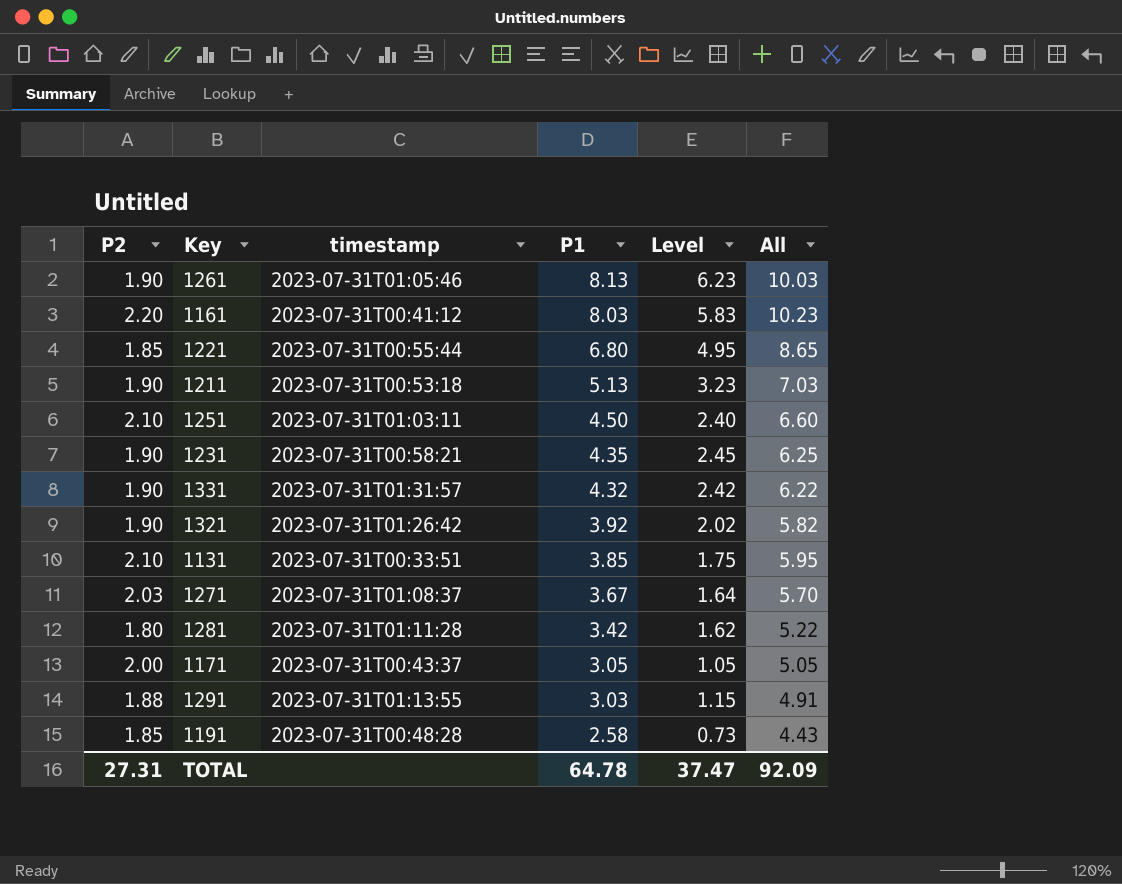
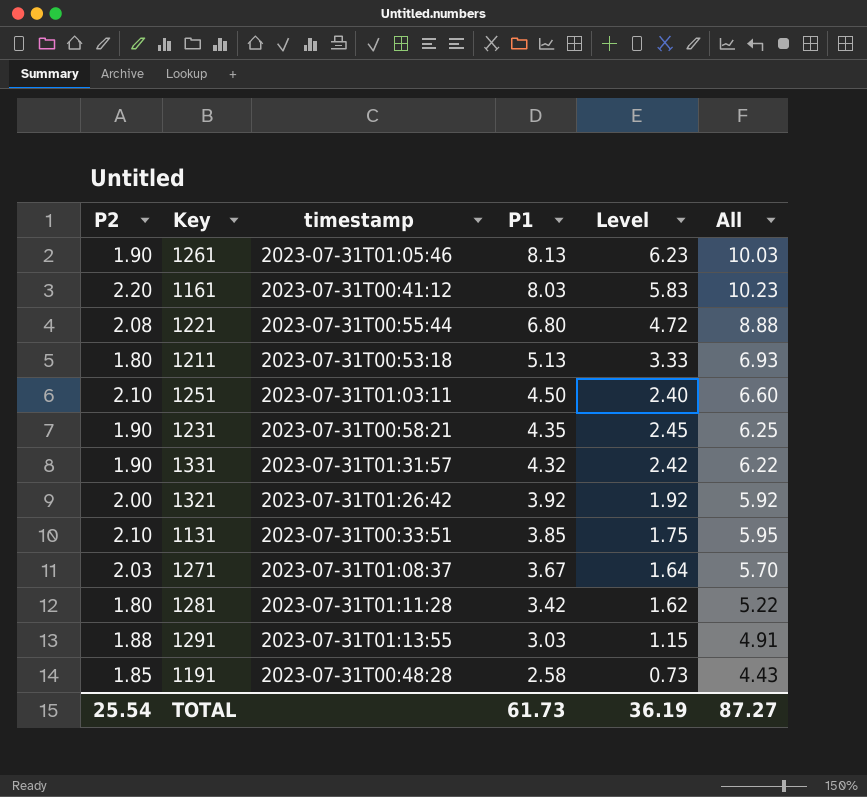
row 1171: 2.00 | 2023-07-31T00:43:37 | 3.05 | 1.05 | 5.05 -> none
1221 | P2: 1.85 -> 2.08
1221 | Level: 4.95 -> 4.72
1221 | All: 8.65 -> 8.88
1211 | P2: 1.90 -> 1.80
1211 | Level: 3.23 -> 3.33
1211 | All: 7.03 -> 6.93
1321 | P2: 1.90 -> 2.00
1321 | Level: 2.02 -> 1.92
1321 | All: 5.82 -> 5.92
TOTAL | P2: 27.31 -> 25.54
TOTAL | P1: 64.78 -> 61.73
TOTAL | Level: 37.47 -> 36.19
TOTAL | All: 92.09 -> 87.27

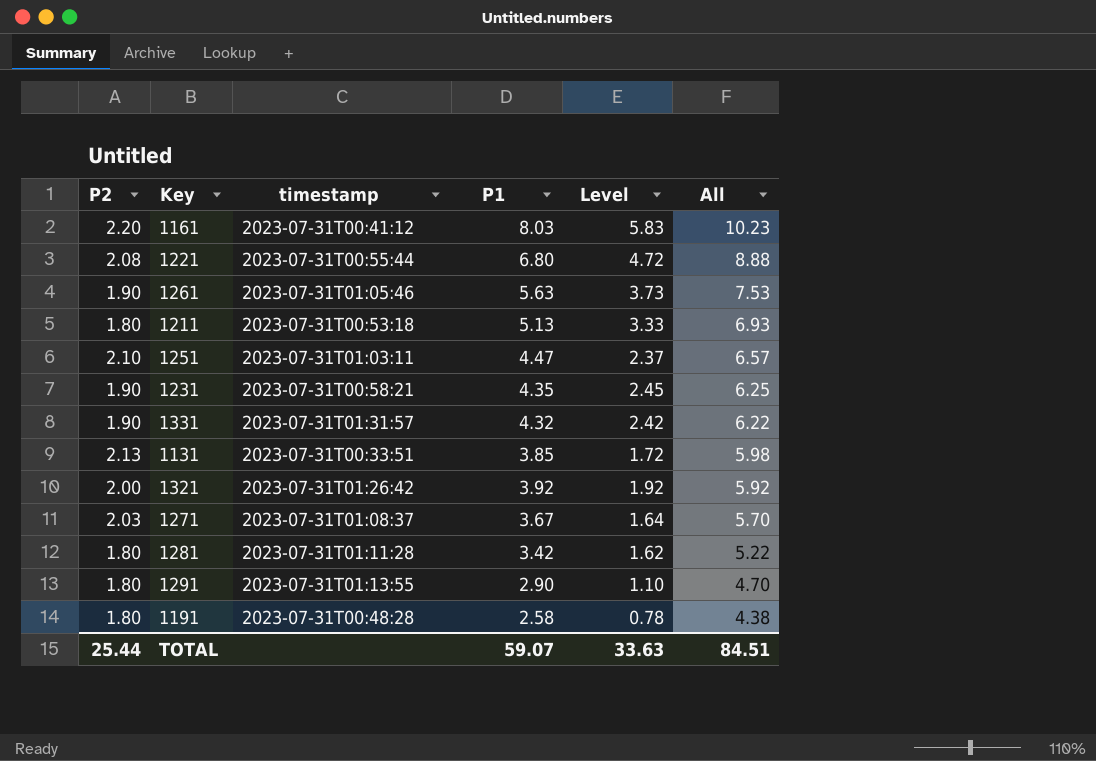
row order: P1 descending -> All descending
1261 | P1: 8.13 -> 5.63
1261 | Level: 6.23 -> 3.73
1261 | All: 10.03 -> 7.53
1251 | P1: 4.50 -> 4.47
1251 | Level: 2.40 -> 2.37
1251 | All: 6.60 -> 6.57
1131 | P2: 2.10 -> 2.13
1131 | Level: 1.75 -> 1.72
1131 | All: 5.95 -> 5.98
1291 | P2: 1.88 -> 1.80
1291 | P1: 3.03 -> 2.90
1291 | Level: 1.15 -> 1.10
1291 | All: 4.91 -> 4.70
1191 | P2: 1.85 -> 1.80
1191 | Level: 0.73 -> 0.78
1191 | All: 4.43 -> 4.38
TOTAL | P2: 25.54 -> 25.44
TOTAL | P1: 61.73 -> 59.07
TOTAL | Level: 36.19 -> 33.63
TOTAL | All: 87.27 -> 84.51

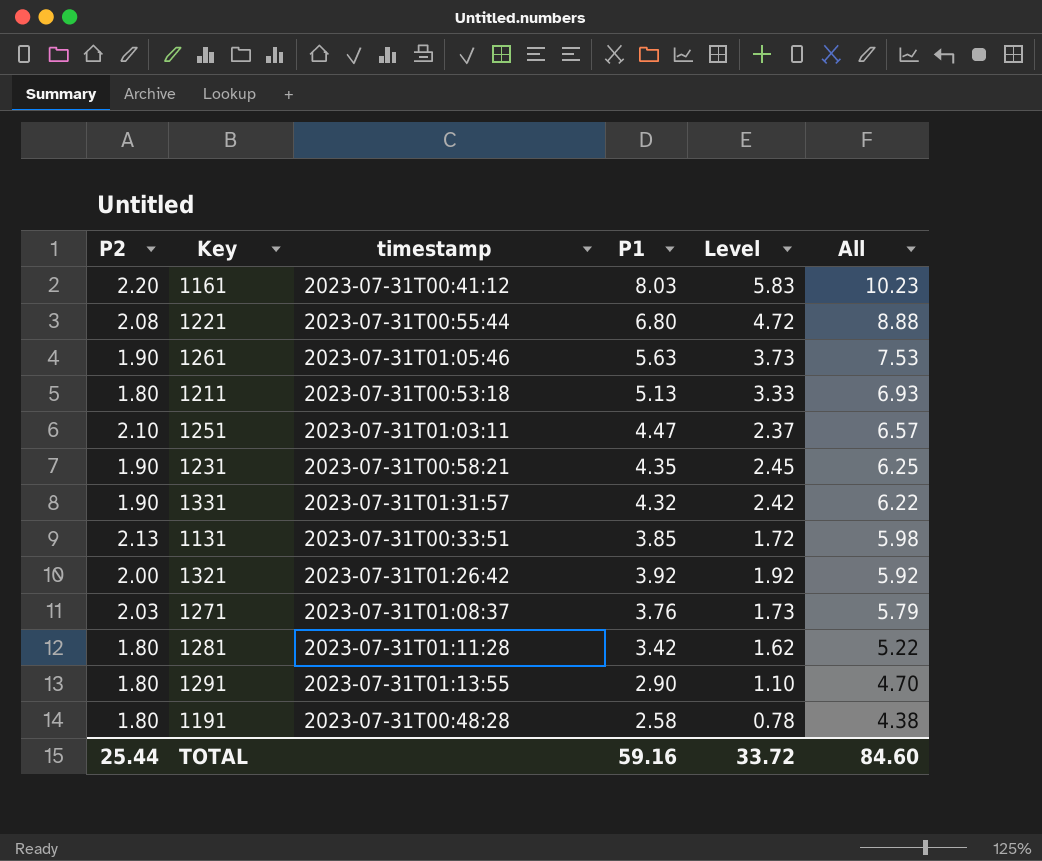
1271 | P1: 3.67 -> 3.76
1271 | Level: 1.64 -> 1.73
1271 | All: 5.70 -> 5.79
TOTAL | P1: 59.07 -> 59.16
TOTAL | Level: 33.63 -> 33.72
TOTAL | All: 84.51 -> 84.60

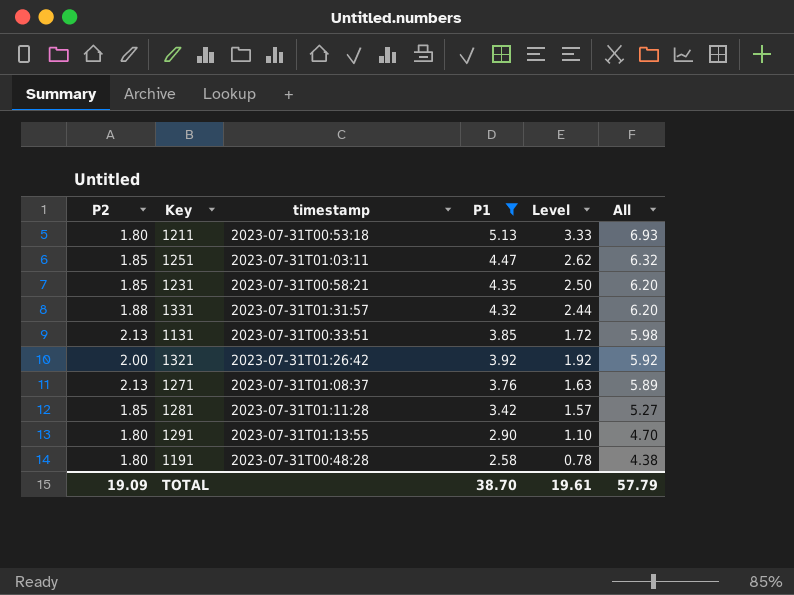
filter: none -> P1 <= 5.13
1251 | P2: 2.10 -> 1.85
1251 | Level: 2.37 -> 2.62
1251 | All: 6.57 -> 6.32
1231 | P2: 1.90 -> 1.85
1231 | Level: 2.45 -> 2.50
1231 | All: 6.25 -> 6.20
1331 | P2: 1.90 -> 1.88
1331 | Level: 2.42 -> 2.44
1331 | All: 6.22 -> 6.20
1271 | P2: 2.03 -> 2.13
1271 | Level: 1.73 -> 1.63
1271 | All: 5.79 -> 5.89
1281 | P2: 1.80 -> 1.85
1281 | Level: 1.62 -> 1.57
1281 | All: 5.22 -> 5.27
TOTAL | P2: 25.44 -> 19.09
TOTAL | P1: 59.16 -> 38.70
TOTAL | Level: 33.72 -> 19.61
TOTAL | All: 84.60 -> 57.79

